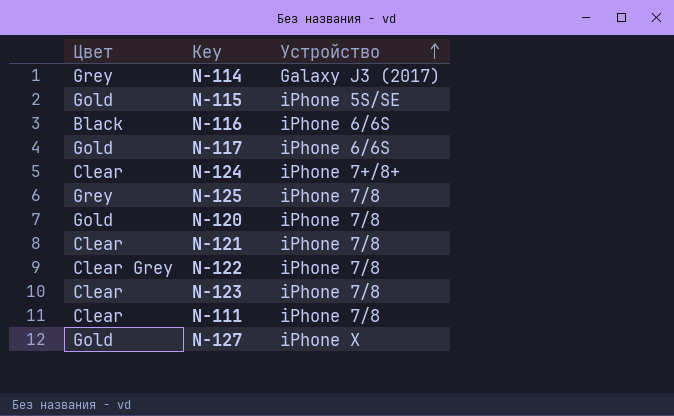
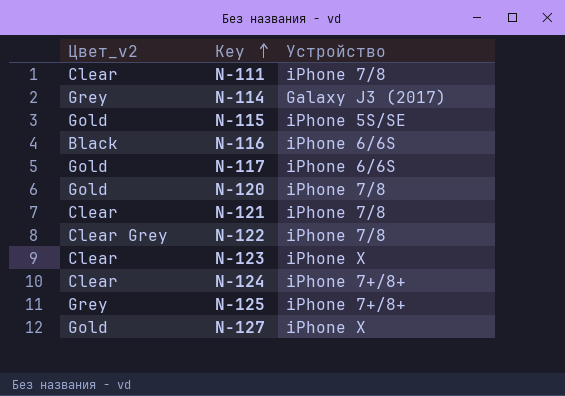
row order: Устройство ascending -> Key ascending
column name: Цвет -> Цвет_v2
N-123 | Устройство: iPhone 7/8 -> iPhone X
N-125 | Устройство: iPhone 7/8 -> iPhone 7+/8+

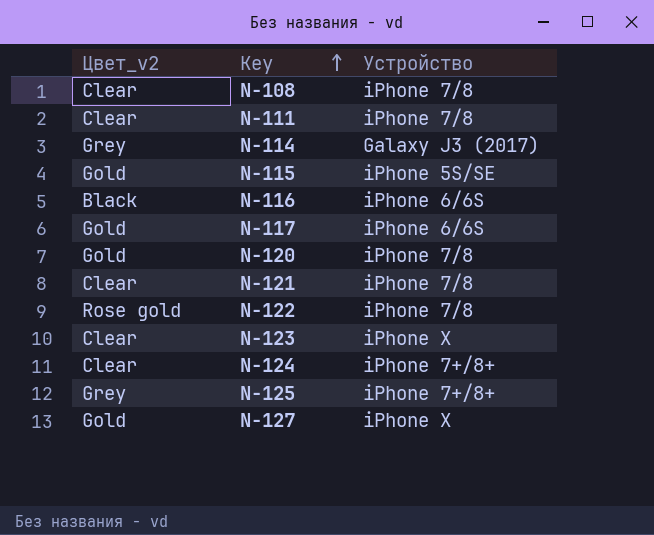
row N-108: none -> Clear | iPhone 7/8
N-122 | Цвет_v2: Clear Grey -> Rose gold

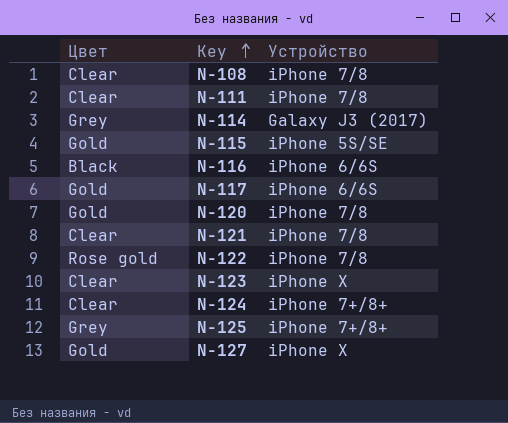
column name: Цвет_v2 -> Цвет

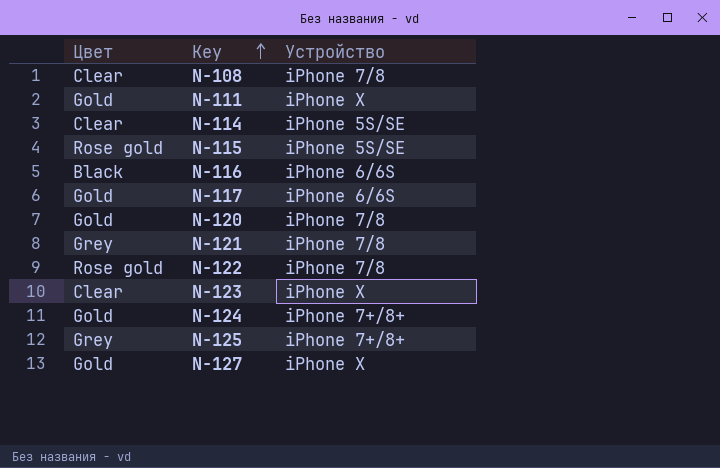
N-111 | Цвет: Clear -> Gold
N-111 | Устройство: iPhone 7/8 -> iPhone X
N-114 | Цвет: Grey -> Clear
N-114 | Устройство: Galaxy J3 (2017) -> iPhone 5S/SE
N-115 | Цвет: Gold -> Rose gold
N-121 | Цвет: Clear -> Grey
N-124 | Цвет: Clear -> Gold

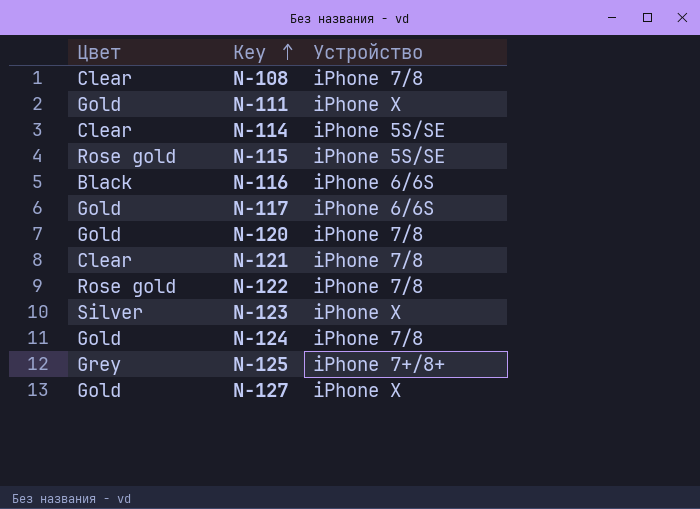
N-121 | Цвет: Grey -> Clear
N-123 | Цвет: Clear -> Silver
N-124 | Устройство: iPhone 7+/8+ -> iPhone 7/8

